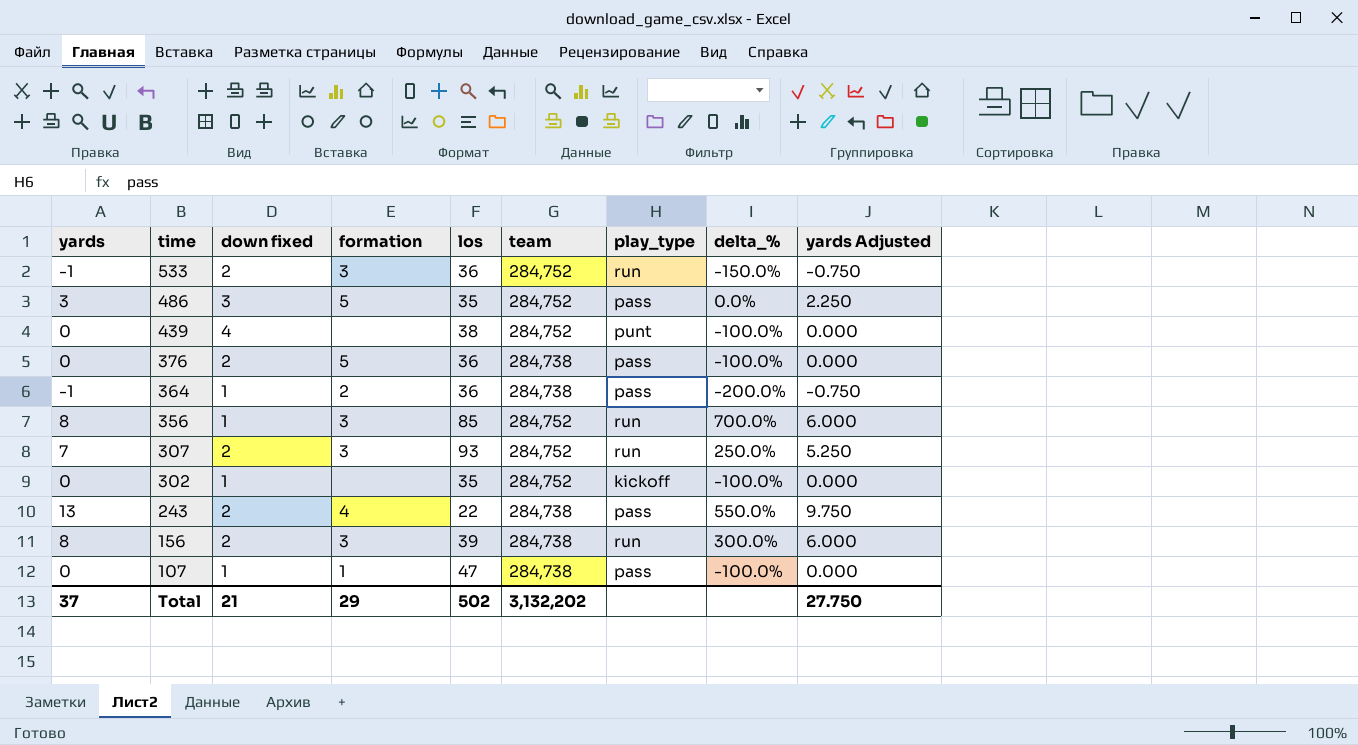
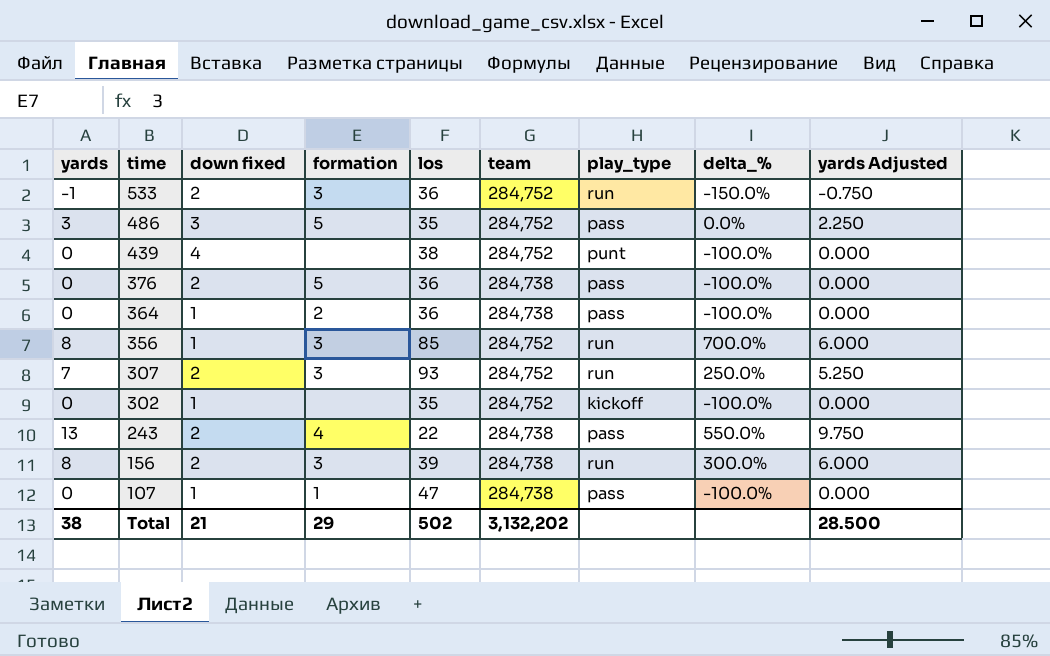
364 | yards: -1 -> 0
364 | delta_%: -200.0% -> -100.0%
364 | yards Adjusted: -0.750 -> 0.000
Total | yards: 37 -> 38
Total | yards Adjusted: 27.750 -> 28.500

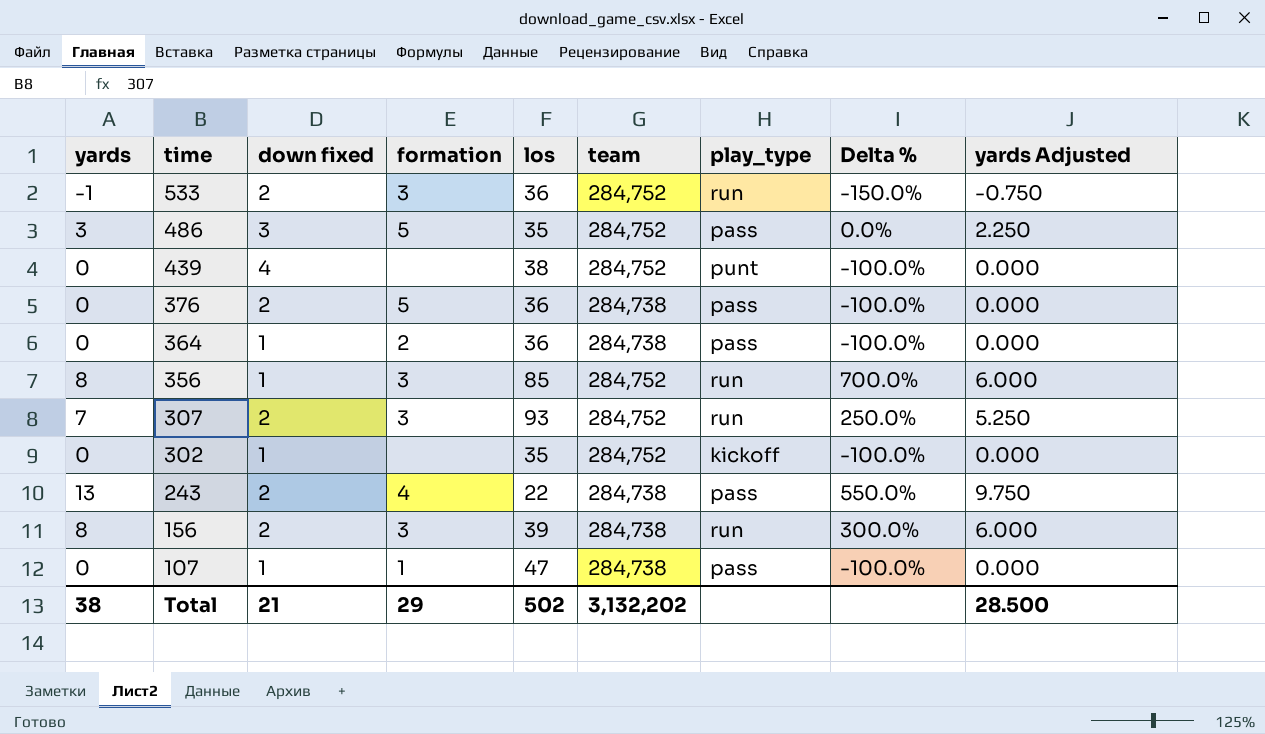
column name: delta_% -> Delta %

